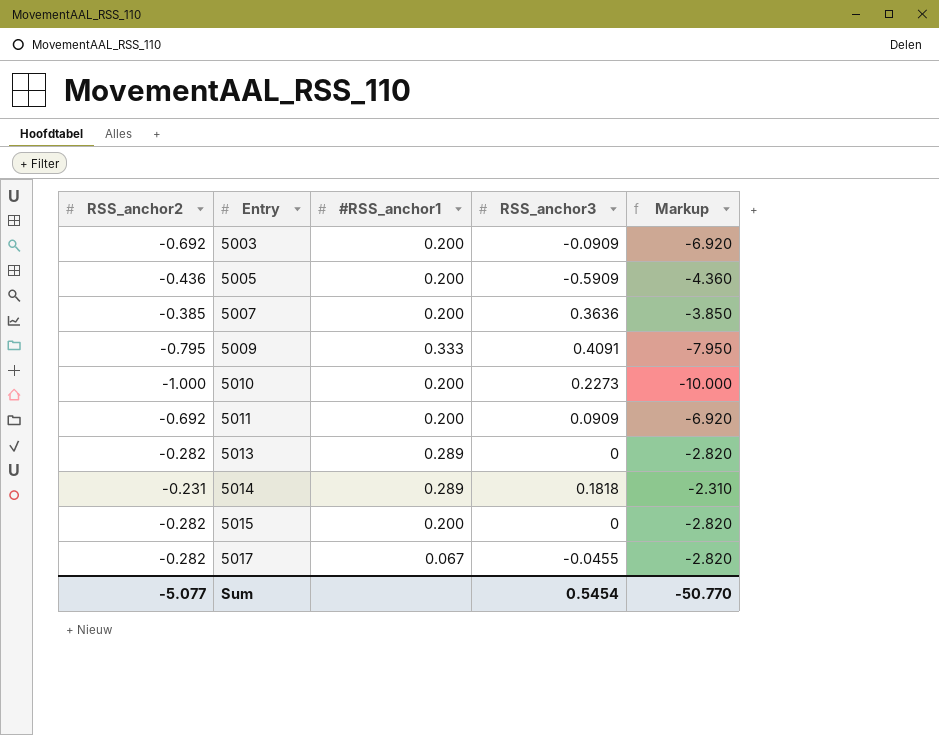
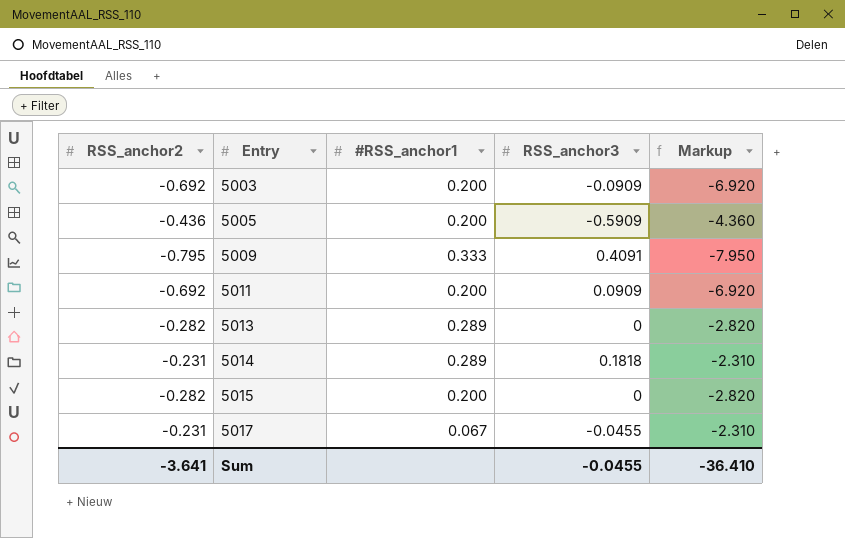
row 5007: -0.385 | 0.200 | 0.3636 | -3.850 -> none
row 5010: -1.000 | 0.200 | 0.2273 | -10.000 -> none
5017 | RSS_anchor2: -0.282 -> -0.231
5017 | Markup: -2.820 -> -2.310
Sum | RSS_anchor2: -5.077 -> -3.641
Sum | RSS_anchor3: 0.5454 -> -0.0455
Sum | Markup: -50.770 -> -36.410

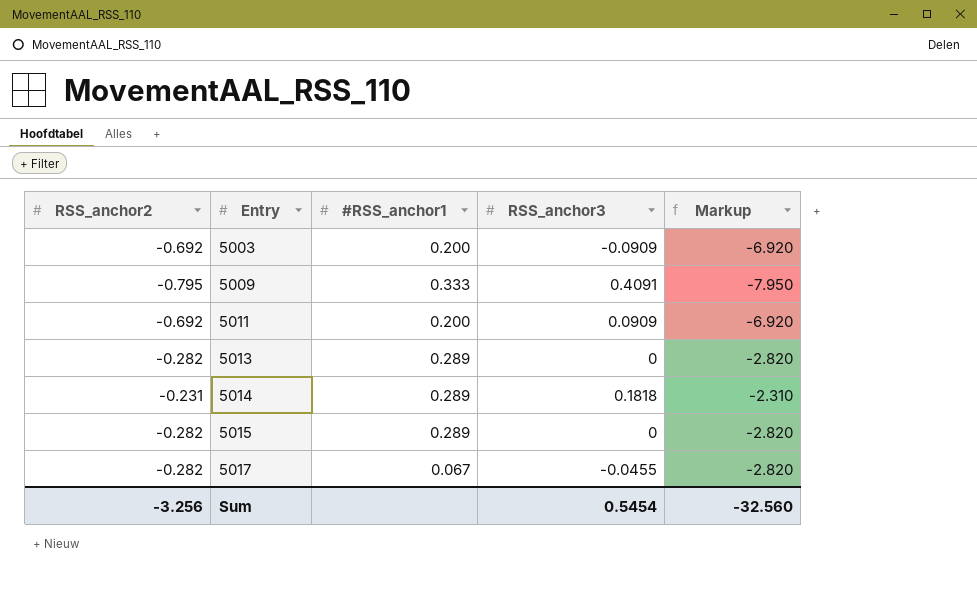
row 5005: -0.436 | 0.200 | -0.5909 | -4.360 -> none
5015 | #RSS_anchor1: 0.200 -> 0.289
5017 | RSS_anchor2: -0.231 -> -0.282
5017 | Markup: -2.310 -> -2.820
Sum | RSS_anchor2: -3.641 -> -3.256
Sum | RSS_anchor3: -0.0455 -> 0.5454
Sum | Markup: -36.410 -> -32.560

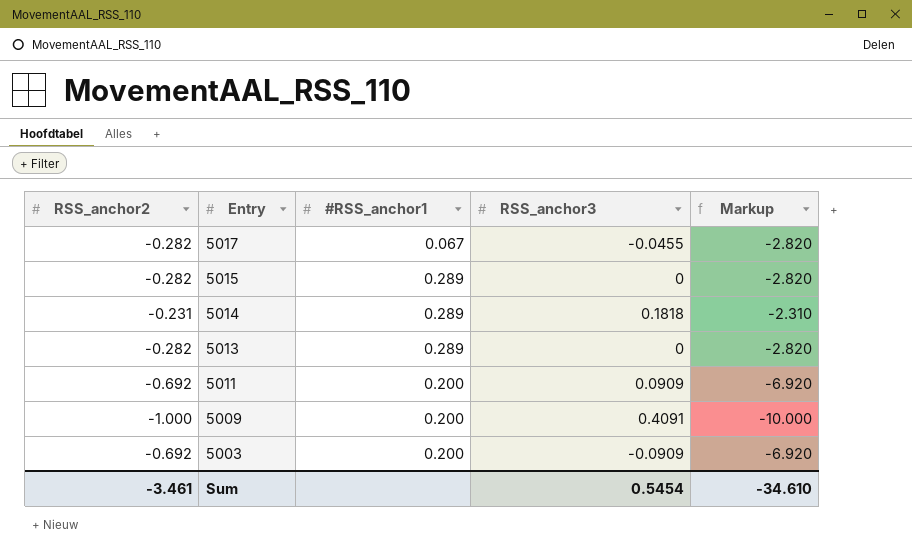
row order: Entry ascending -> Entry descending
5009 | RSS_anchor2: -0.795 -> -1.000
5009 | #RSS_anchor1: 0.333 -> 0.200
5009 | Markup: -7.950 -> -10.000
Sum | RSS_anchor2: -3.256 -> -3.461
Sum | Markup: -32.560 -> -34.610

